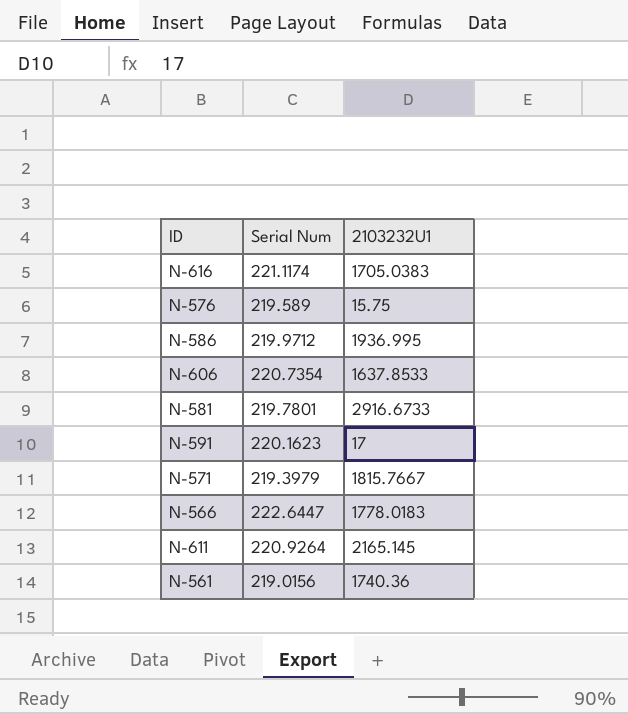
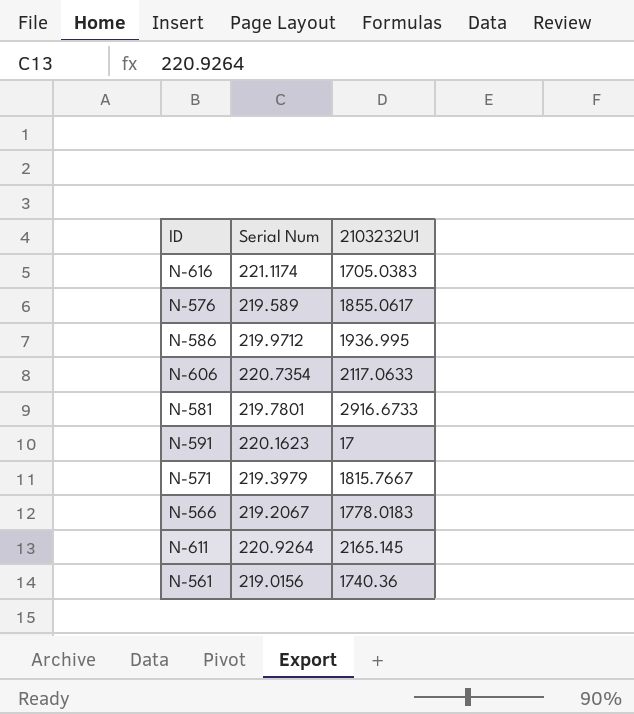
N-576 | 2103232U1: 15.75 -> 1855.0617
N-606 | 2103232U1: 1637.8533 -> 2117.0633
N-566 | Serial Num: 222.6447 -> 219.2067

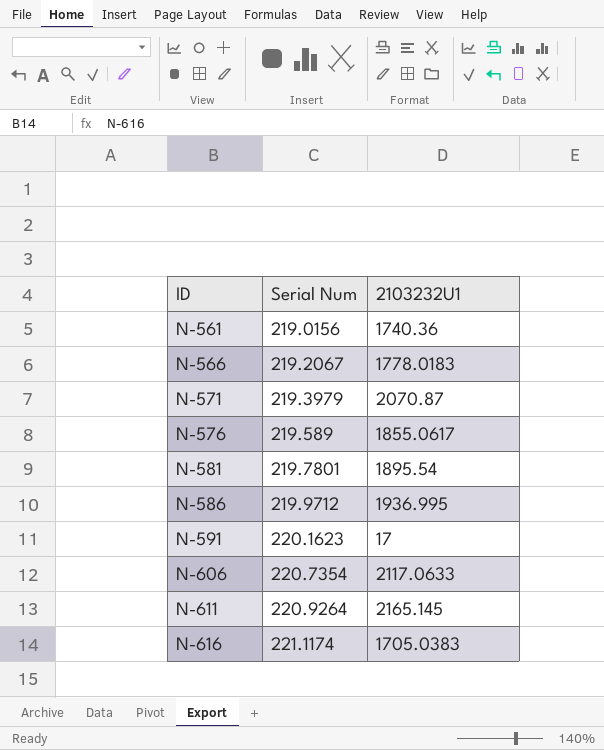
row order: none -> ID ascending
N-571 | 2103232U1: 1815.7667 -> 2070.87
N-581 | 2103232U1: 2916.6733 -> 1895.54

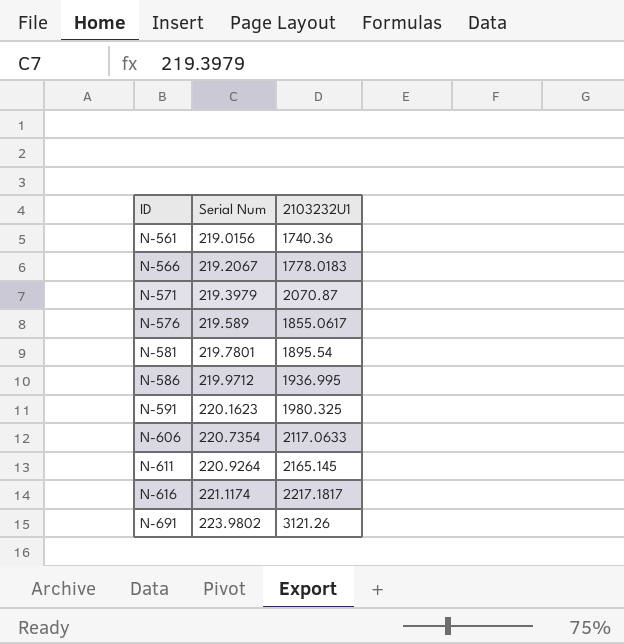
N-591 | 2103232U1: 17 -> 1980.325
N-616 | 2103232U1: 1705.0383 -> 2217.1817
row N-691: none -> 223.9802 | 3121.26

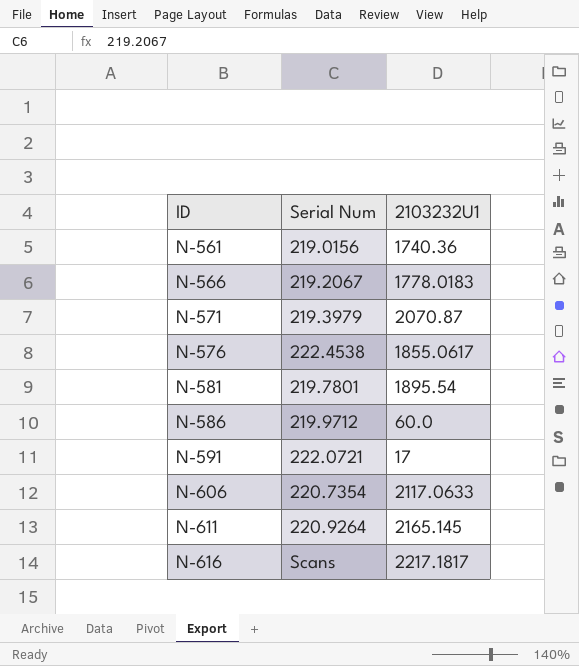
row N-691: 223.9802 | 3121.26 -> none
N-576 | Serial Num: 219.589 -> 222.4538
N-586 | 2103232U1: 1936.995 -> 60.0
N-591 | Serial Num: 220.1623 -> 222.0721
N-591 | 2103232U1: 1980.325 -> 17
N-616 | Serial Num: 221.1174 -> Scans

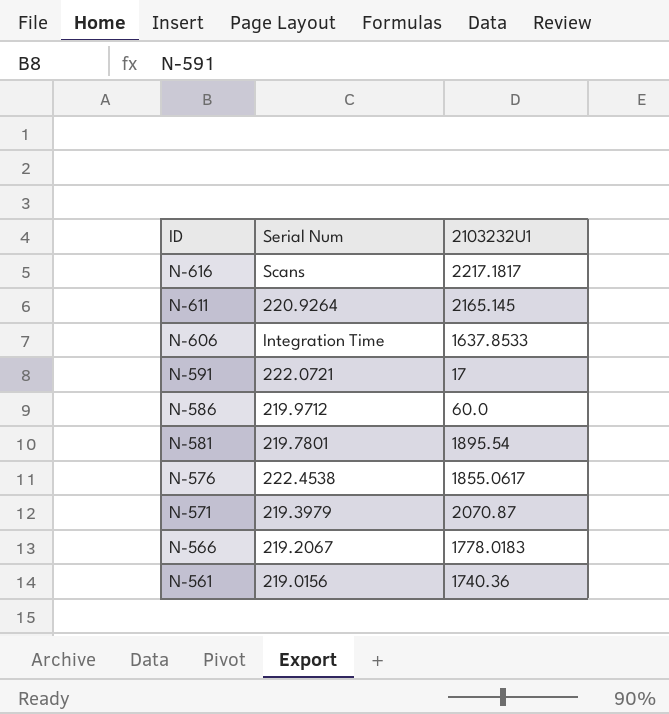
row order: ID ascending -> ID descending
N-606 | Serial Num: 220.7354 -> Integration Time
N-606 | 2103232U1: 2117.0633 -> 1637.8533

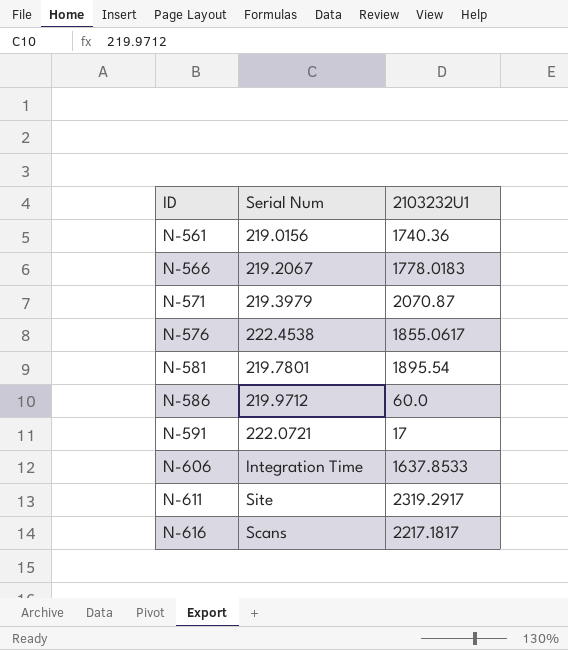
row order: ID descending -> ID ascending
N-611 | Serial Num: 220.9264 -> Site
N-611 | 2103232U1: 2165.145 -> 2319.2917

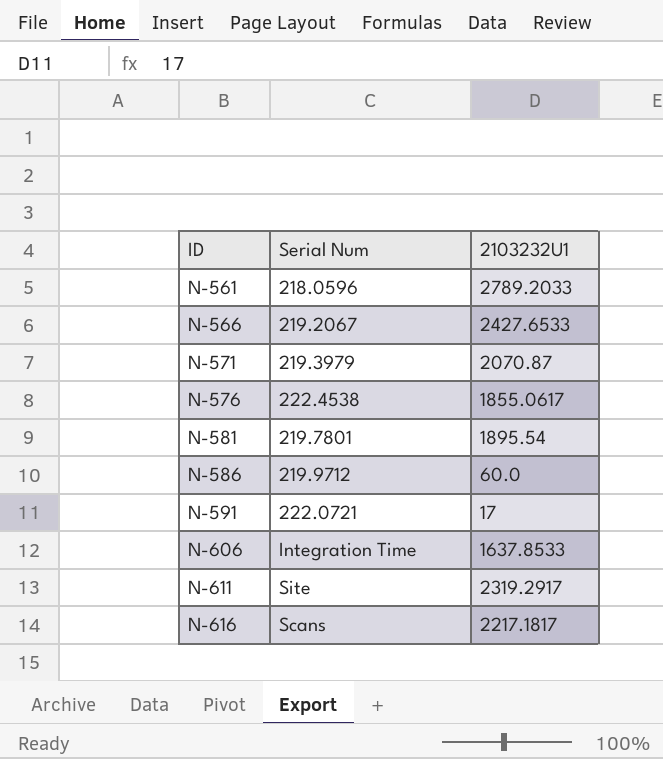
N-561 | Serial Num: 219.0156 -> 218.0596
N-561 | 2103232U1: 1740.36 -> 2789.2033
N-566 | 2103232U1: 1778.0183 -> 2427.6533

